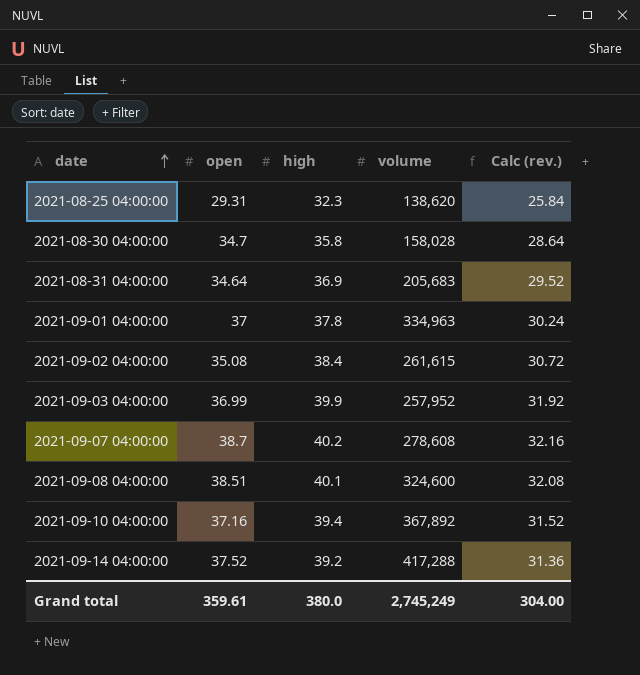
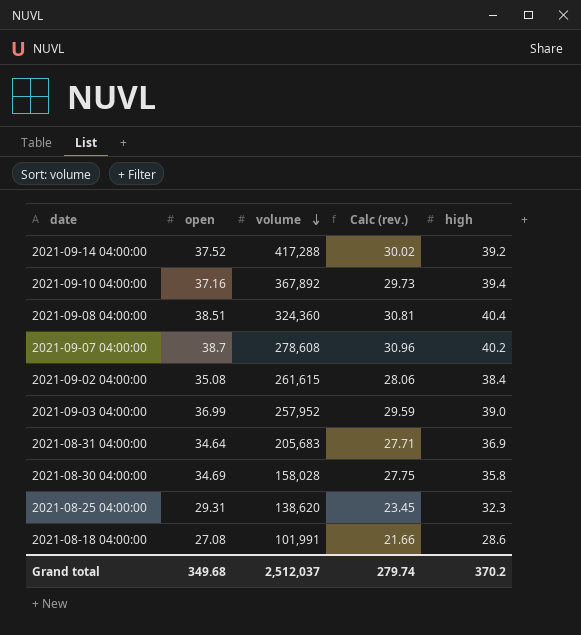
row order: date ascending -> volume descending
column Calc (rev.) | formula: [high] * 0.8 -> [open] * 0.8
column high | position: 3 -> 5
row 2021-09-01 04:00:00: 37 | 37.8 | 334,963 | 30.24 -> none
2021-09-08 04:00:00 | volume: 324,600 -> 324,360
2021-09-08 04:00:00 | high: 40.1 -> 40.4
2021-09-03 04:00:00 | high: 39.9 -> 39.0
2021-08-30 04:00:00 | open: 34.7 -> 34.69
row 2021-08-18 04:00:00: none -> 27.08 | 101,991 | 21.66 | 28.6
Grand total | open: 359.61 -> 349.68
Grand total | volume: 2,745,249 -> 2,512,037
Grand total | Calc (rev.): 304.00 -> 279.74
Grand total | high: 380.0 -> 370.2

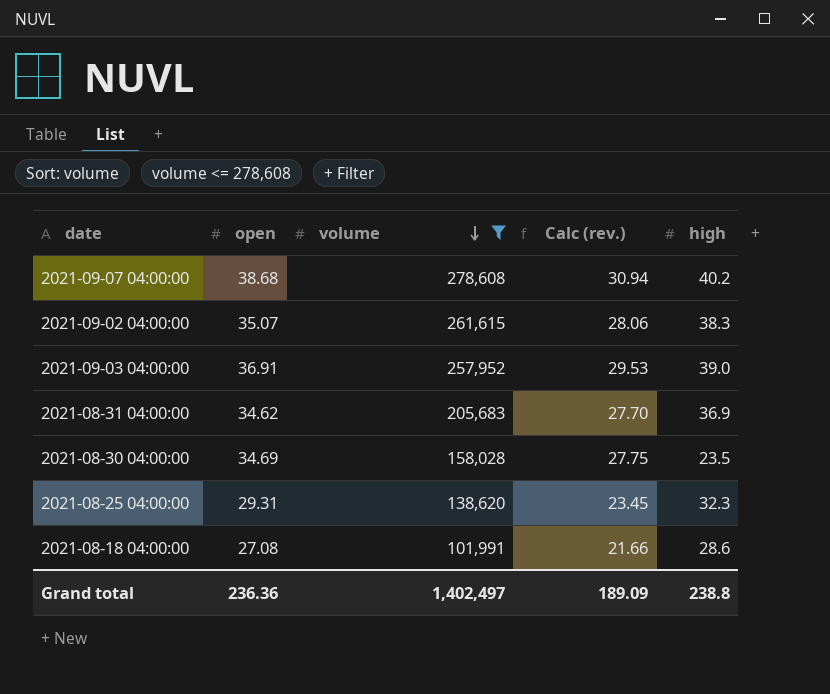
filter: none -> volume <= 278,608
2021-09-07 04:00:00 | open: 38.7 -> 38.68
2021-09-07 04:00:00 | Calc (rev.): 30.96 -> 30.94
2021-09-02 04:00:00 | open: 35.08 -> 35.07
2021-09-02 04:00:00 | high: 38.4 -> 38.3
2021-09-03 04:00:00 | open: 36.99 -> 36.91
2021-09-03 04:00:00 | Calc (rev.): 29.59 -> 29.53
2021-08-31 04:00:00 | open: 34.64 -> 34.62
2021-08-31 04:00:00 | Calc (rev.): 27.71 -> 27.70
2021-08-30 04:00:00 | high: 35.8 -> 23.5
Grand total | open: 349.68 -> 236.36
Grand total | volume: 2,512,037 -> 1,402,497
Grand total | Calc (rev.): 279.74 -> 189.09
Grand total | high: 370.2 -> 238.8

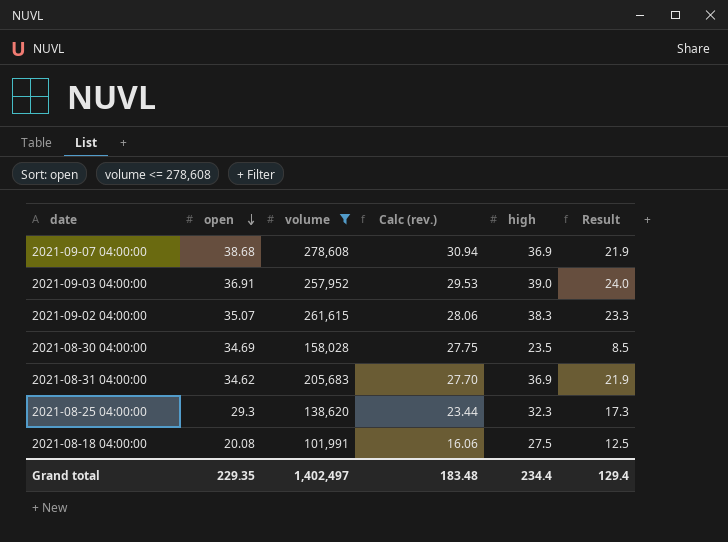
row order: volume descending -> open descending
column Result | formula: none -> [high] - 15
2021-09-07 04:00:00 | high: 40.2 -> 36.9
2021-08-25 04:00:00 | open: 29.31 -> 29.3
2021-08-25 04:00:00 | Calc (rev.): 23.45 -> 23.44
2021-08-18 04:00:00 | open: 27.08 -> 20.08
2021-08-18 04:00:00 | Calc (rev.): 21.66 -> 16.06
2021-08-18 04:00:00 | high: 28.6 -> 27.5
Grand total | open: 236.36 -> 229.35
Grand total | Calc (rev.): 189.09 -> 183.48
Grand total | high: 238.8 -> 234.4

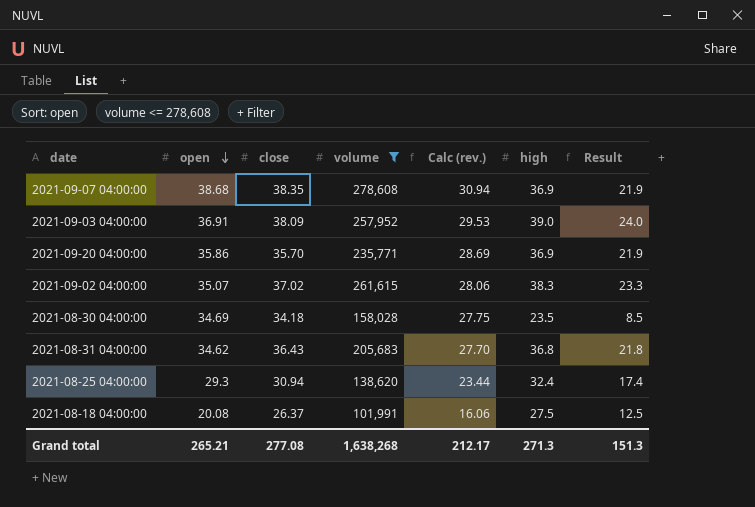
column close | position: none -> 3
row 2021-09-20 04:00:00: none -> 35.86 | 35.70 | 235,771 | 28.69 | 36.9 | 21.9
2021-08-31 04:00:00 | high: 36.9 -> 36.8
2021-08-31 04:00:00 | Result: 21.9 -> 21.8
2021-08-25 04:00:00 | high: 32.3 -> 32.4
2021-08-25 04:00:00 | Result: 17.3 -> 17.4
Grand total | open: 229.35 -> 265.21
Grand total | volume: 1,402,497 -> 1,638,268
Grand total | Calc (rev.): 183.48 -> 212.17
Grand total | high: 234.4 -> 271.3
Grand total | Result: 129.4 -> 151.3

